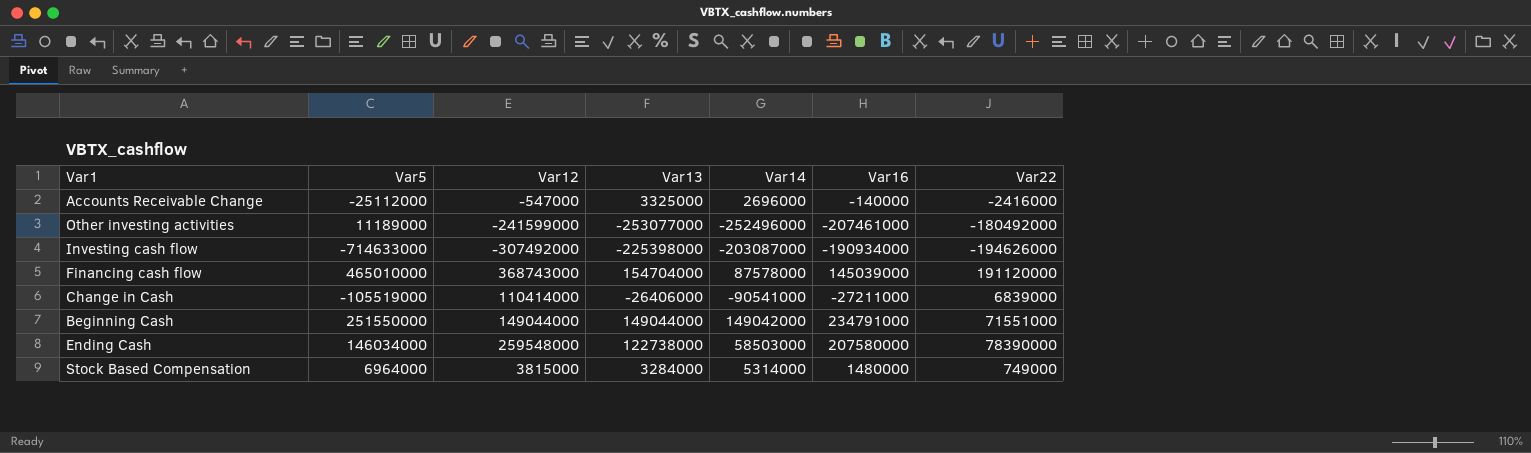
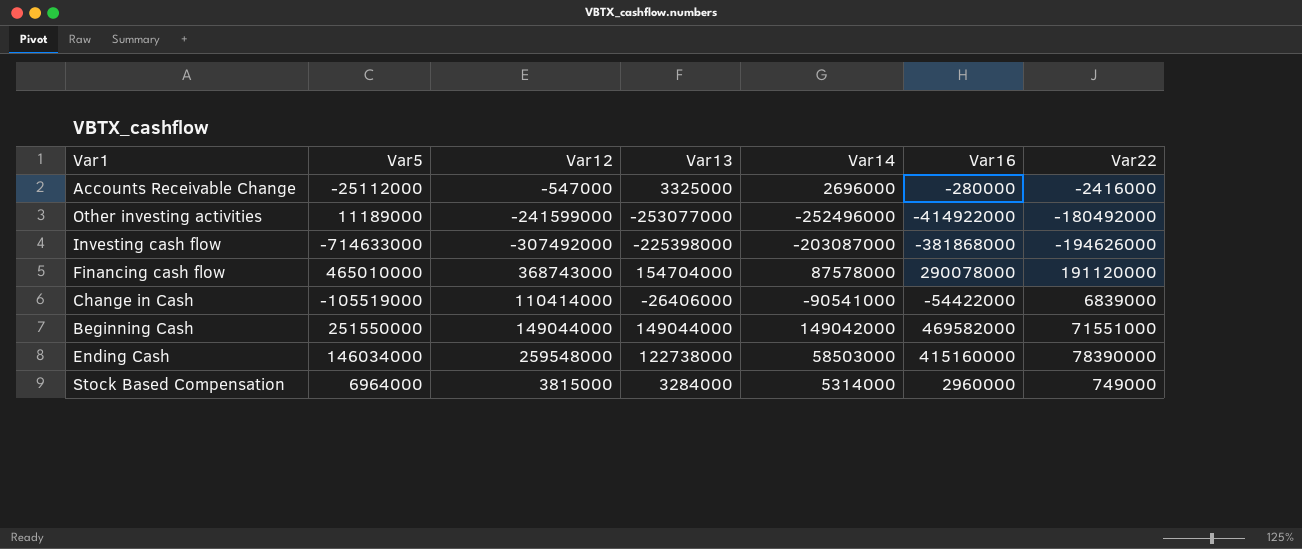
Accounts Receivable Change | Var16: -140000 -> -280000
Other investing activities | Var16: -207461000 -> -414922000
Investing cash flow | Var16: -190934000 -> -381868000
Financing cash flow | Var16: 145039000 -> 290078000
Change in Cash | Var16: -27211000 -> -54422000
Beginning Cash | Var16: 234791000 -> 469582000
Ending Cash | Var16: 207580000 -> 415160000
Stock Based Compensation | Var16: 1480000 -> 2960000

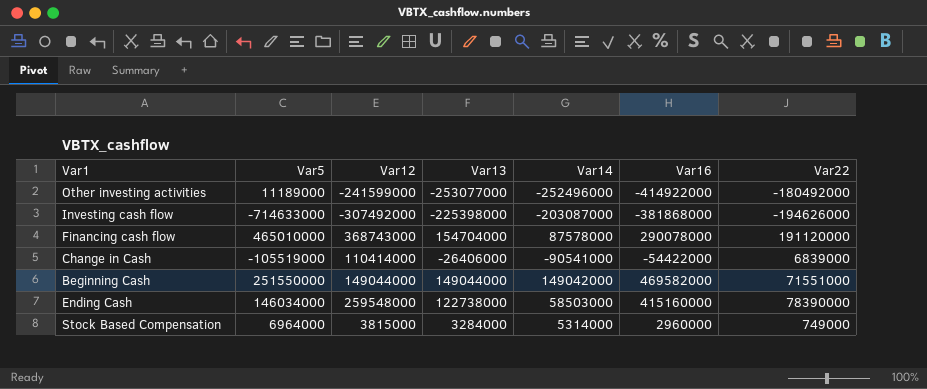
row Accounts Receivable Change: -25112000 | -547000 | 3325000 | 2696000 | -280000 | -2416000 -> none

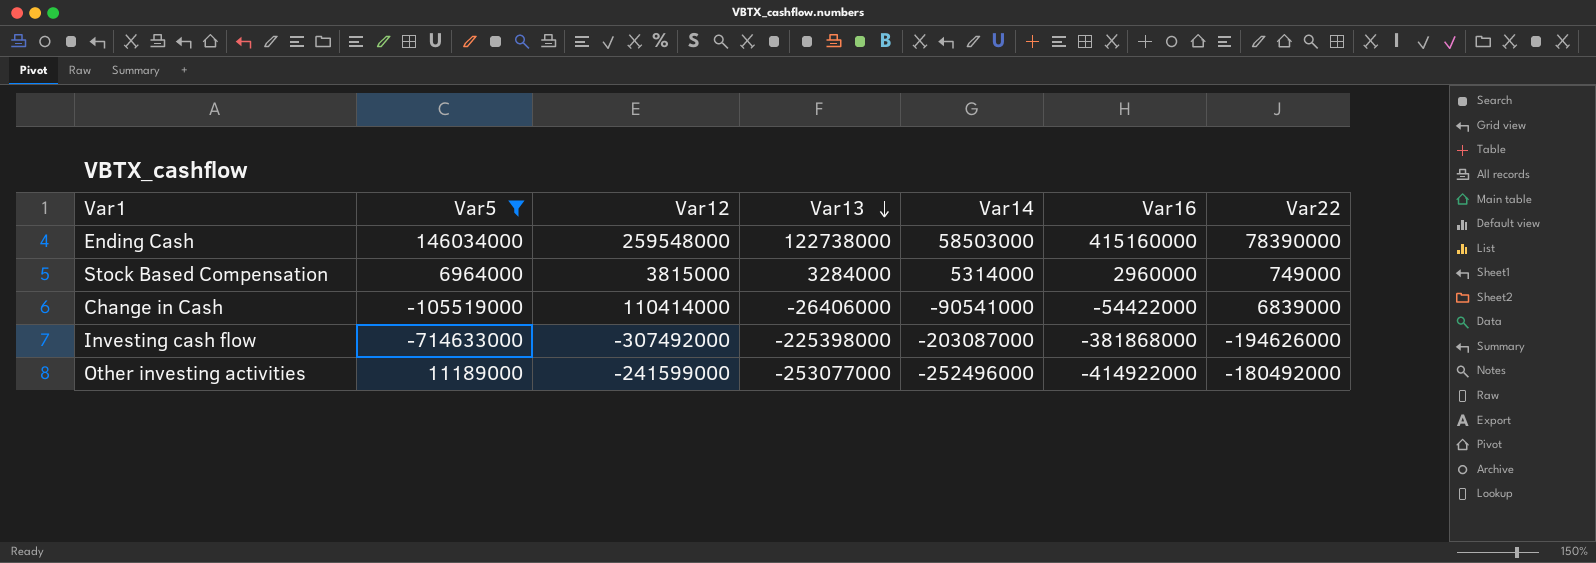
filter: none -> Var5 <= 146034000
row order: none -> Var13 descending

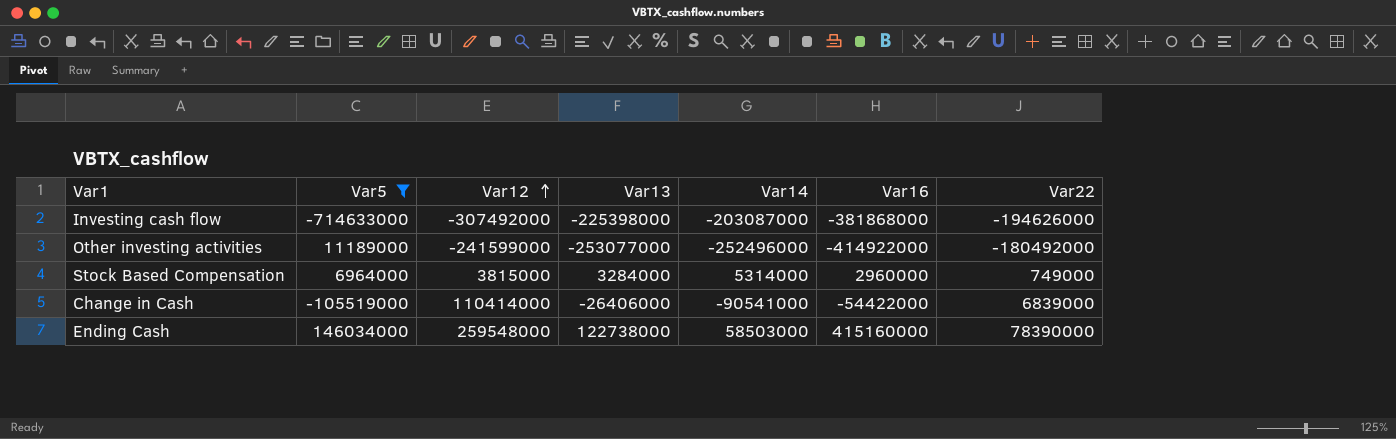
row order: Var13 descending -> Var12 ascending

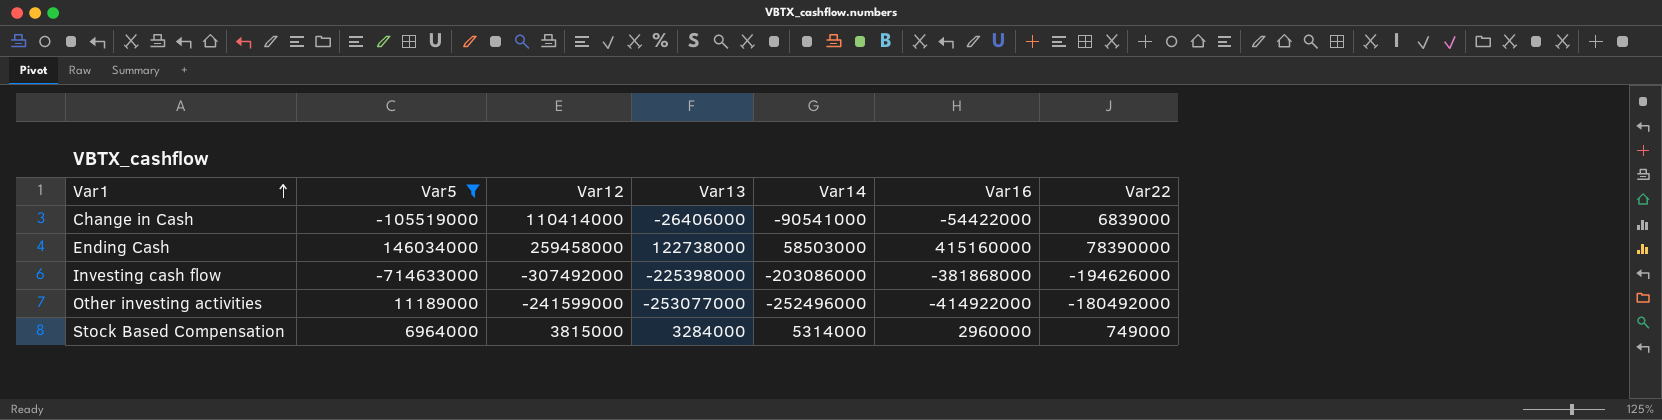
row order: Var12 ascending -> Var1 ascending
Ending Cash | Var12: 259548000 -> 259458000
Investing cash flow | Var14: -203087000 -> -203086000

